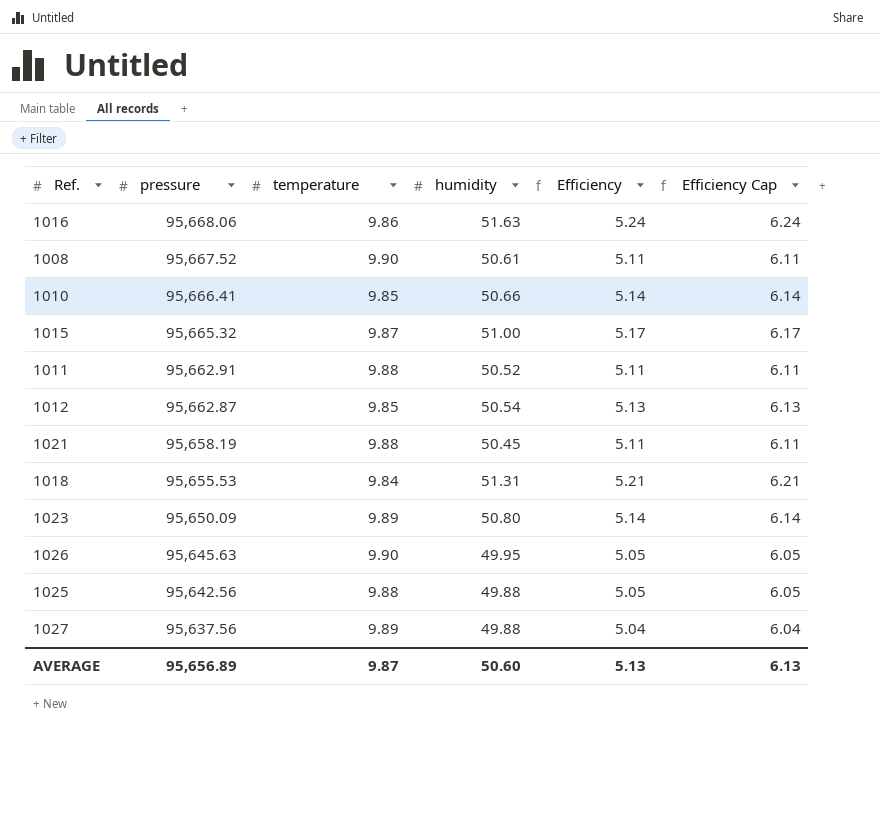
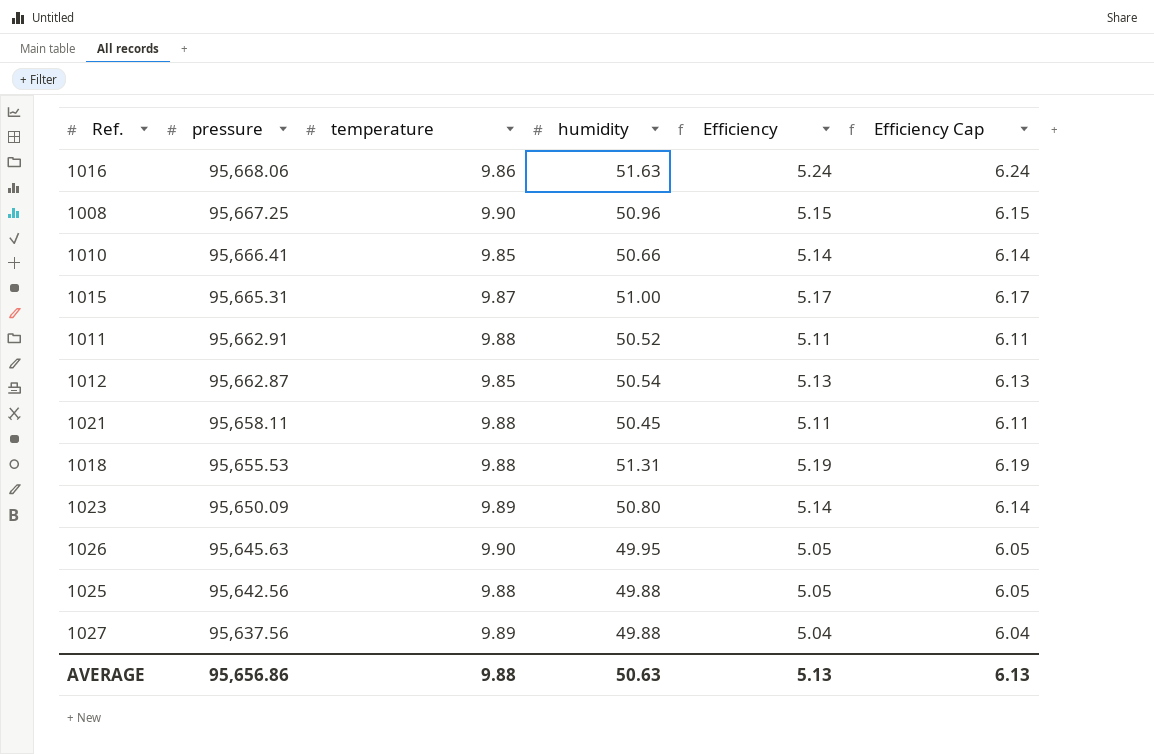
1008 | pressure: 95,667.52 -> 95,667.25
1008 | humidity: 50.61 -> 50.96
1008 | Efficiency: 5.11 -> 5.15
1008 | Efficiency Cap: 6.11 -> 6.15
1015 | pressure: 95,665.32 -> 95,665.31
1021 | pressure: 95,658.19 -> 95,658.11
1018 | temperature: 9.84 -> 9.88
1018 | Efficiency: 5.21 -> 5.19
1018 | Efficiency Cap: 6.21 -> 6.19
AVERAGE | pressure: 95,656.89 -> 95,656.86
AVERAGE | temperature: 9.87 -> 9.88
AVERAGE | humidity: 50.60 -> 50.63

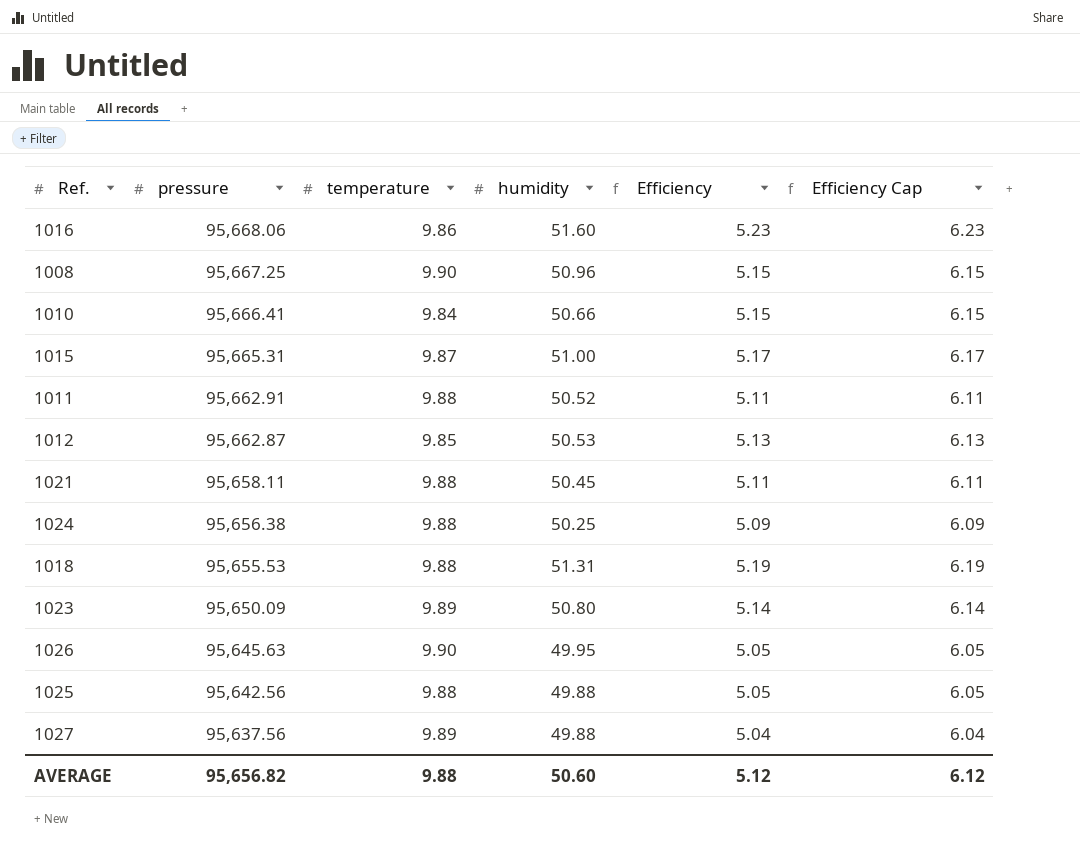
1016 | humidity: 51.63 -> 51.60
1016 | Efficiency: 5.24 -> 5.23
1016 | Efficiency Cap: 6.24 -> 6.23
1010 | temperature: 9.85 -> 9.84
1010 | Efficiency: 5.14 -> 5.15
1010 | Efficiency Cap: 6.14 -> 6.15
1012 | humidity: 50.54 -> 50.53
row 1024: none -> 95,656.38 | 9.88 | 50.25 | 5.09 | 6.09
AVERAGE | pressure: 95,656.86 -> 95,656.82
AVERAGE | humidity: 50.63 -> 50.60
AVERAGE | Efficiency: 5.13 -> 5.12
AVERAGE | Efficiency Cap: 6.13 -> 6.12

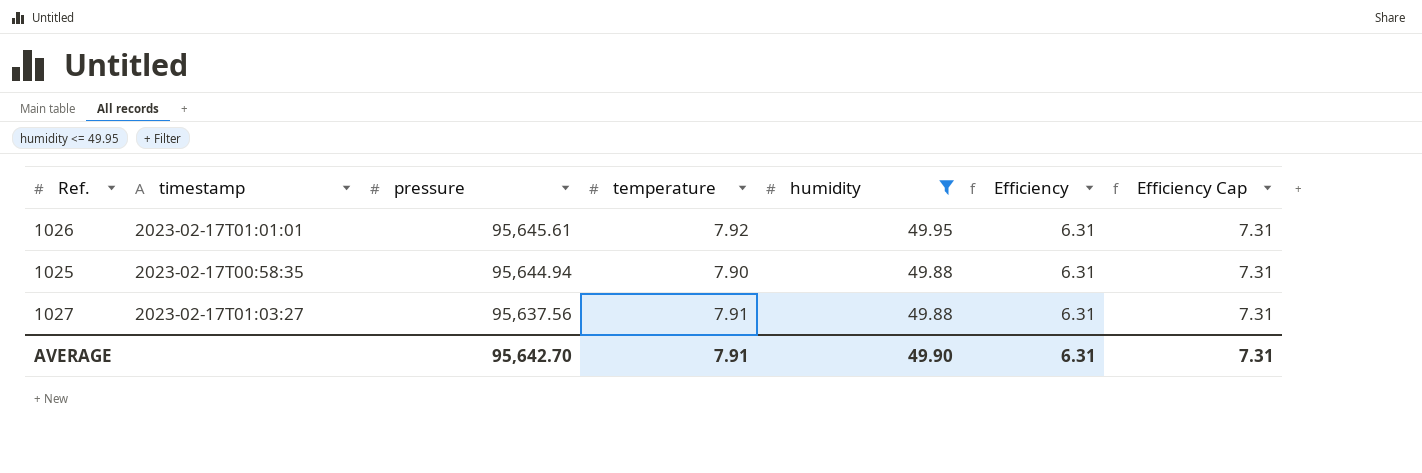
filter: none -> humidity <= 49.95
column timestamp | position: none -> 2
1026 | pressure: 95,645.63 -> 95,645.61
1026 | temperature: 9.90 -> 7.92
1026 | Efficiency: 5.05 -> 6.31
1026 | Efficiency Cap: 6.05 -> 7.31
1025 | pressure: 95,642.56 -> 95,644.94
1025 | temperature: 9.88 -> 7.90
1025 | Efficiency: 5.05 -> 6.31
1025 | Efficiency Cap: 6.05 -> 7.31
1027 | temperature: 9.89 -> 7.91
1027 | Efficiency: 5.04 -> 6.31
1027 | Efficiency Cap: 6.04 -> 7.31
AVERAGE | pressure: 95,656.82 -> 95,642.70
AVERAGE | temperature: 9.88 -> 7.91
AVERAGE | humidity: 50.60 -> 49.90
AVERAGE | Efficiency: 5.12 -> 6.31
AVERAGE | Efficiency Cap: 6.12 -> 7.31

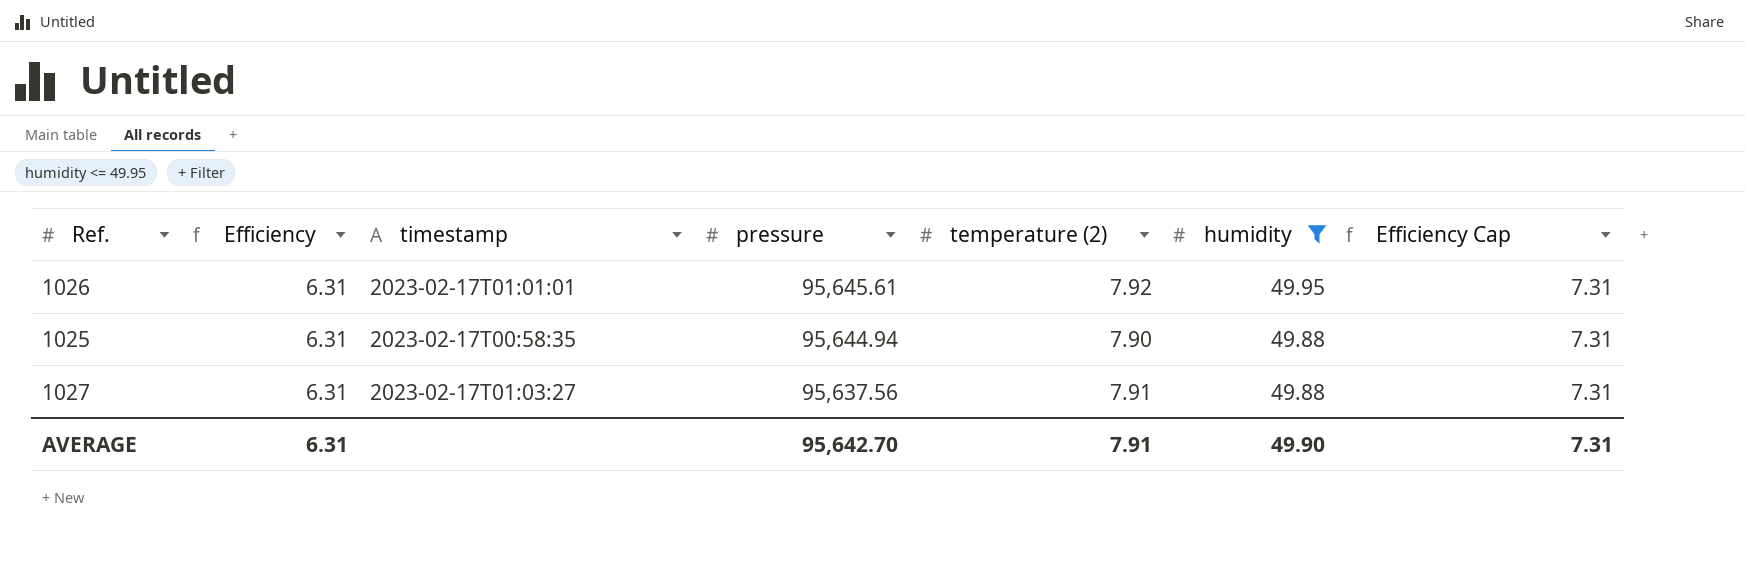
column Efficiency | position: 6 -> 2
column name: temperature -> temperature (2)

